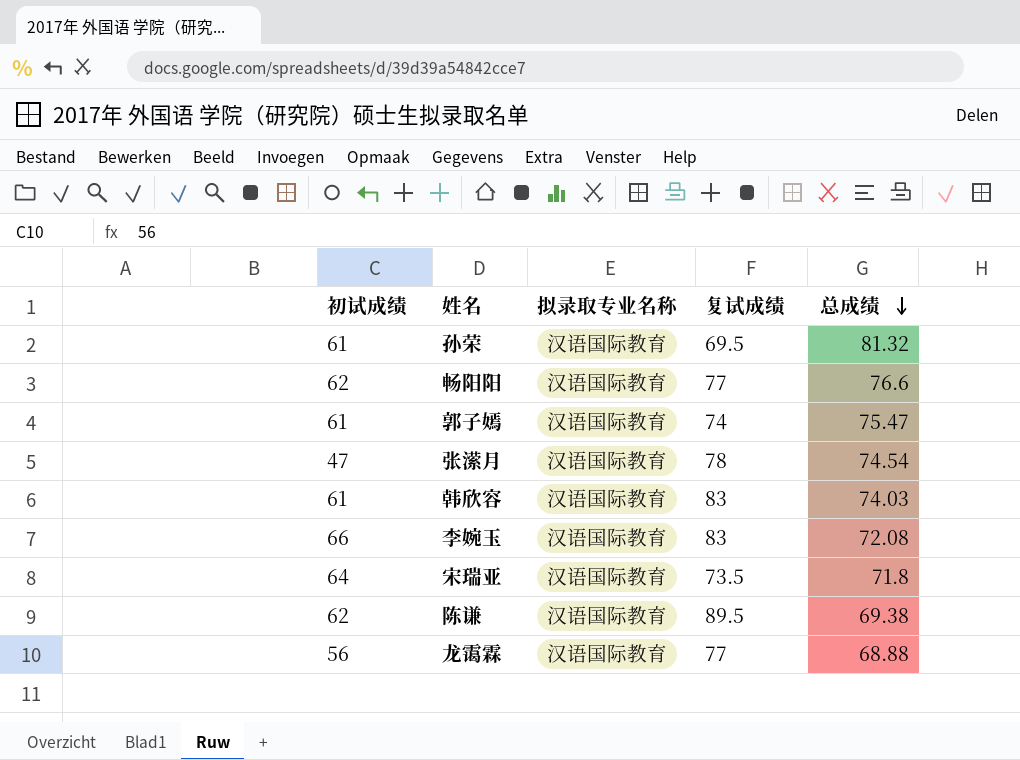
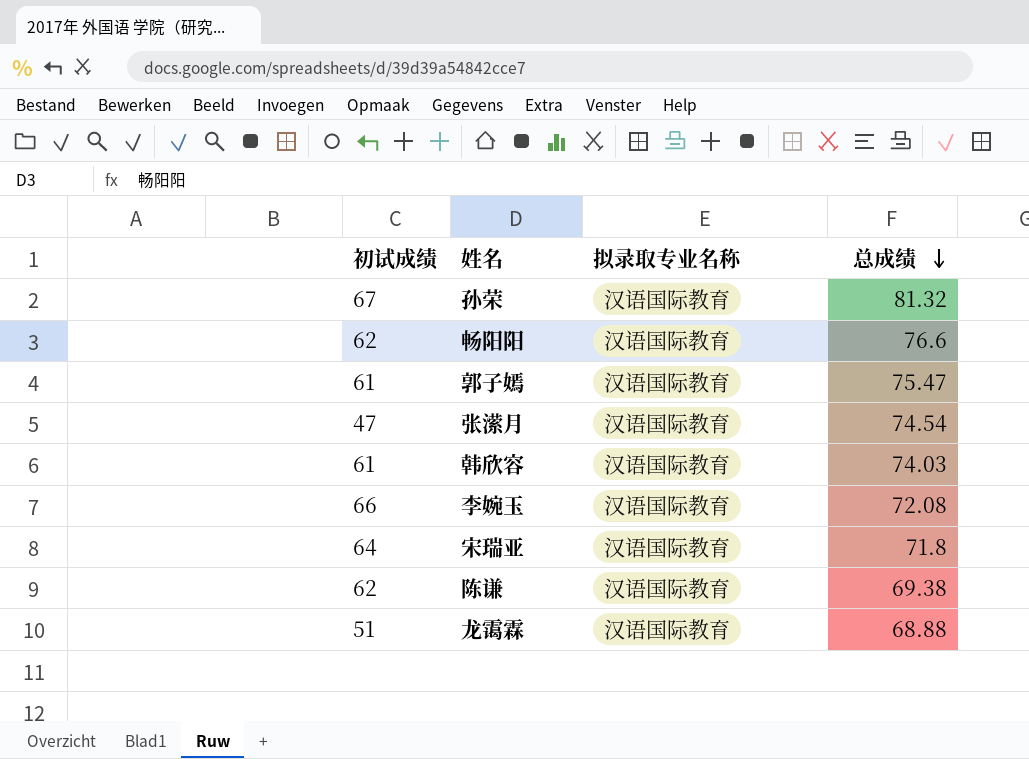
column 复试成绩 | position: 4 -> none
孙荣 | 初试成绩: 61 -> 67
龙霭霖 | 初试成绩: 56 -> 51

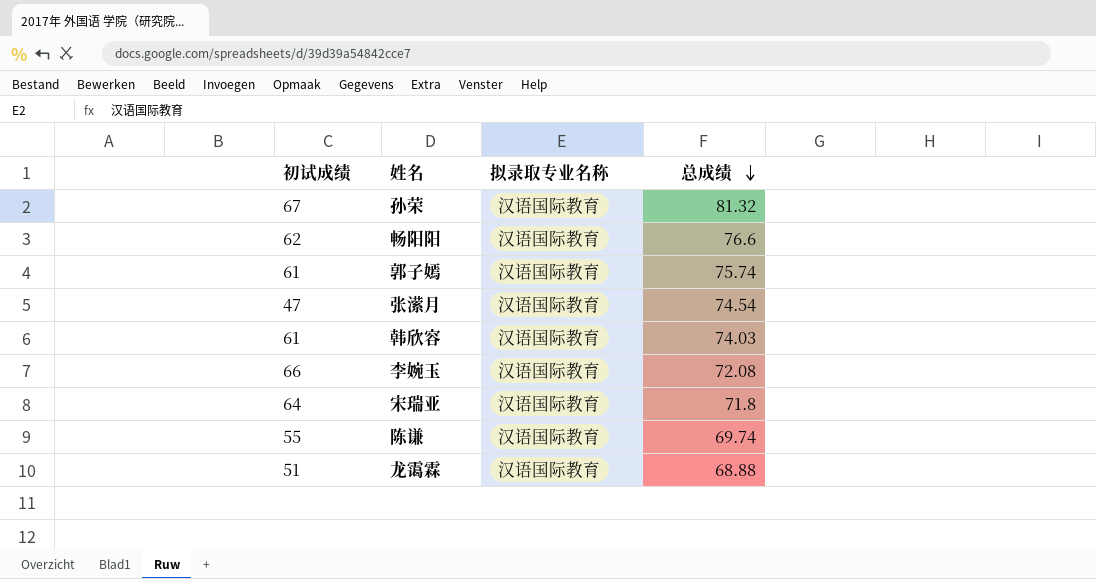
郭子嫣 | 总成绩: 75.47 -> 75.74
陈谦 | 初试成绩: 62 -> 55
陈谦 | 总成绩: 69.38 -> 69.74

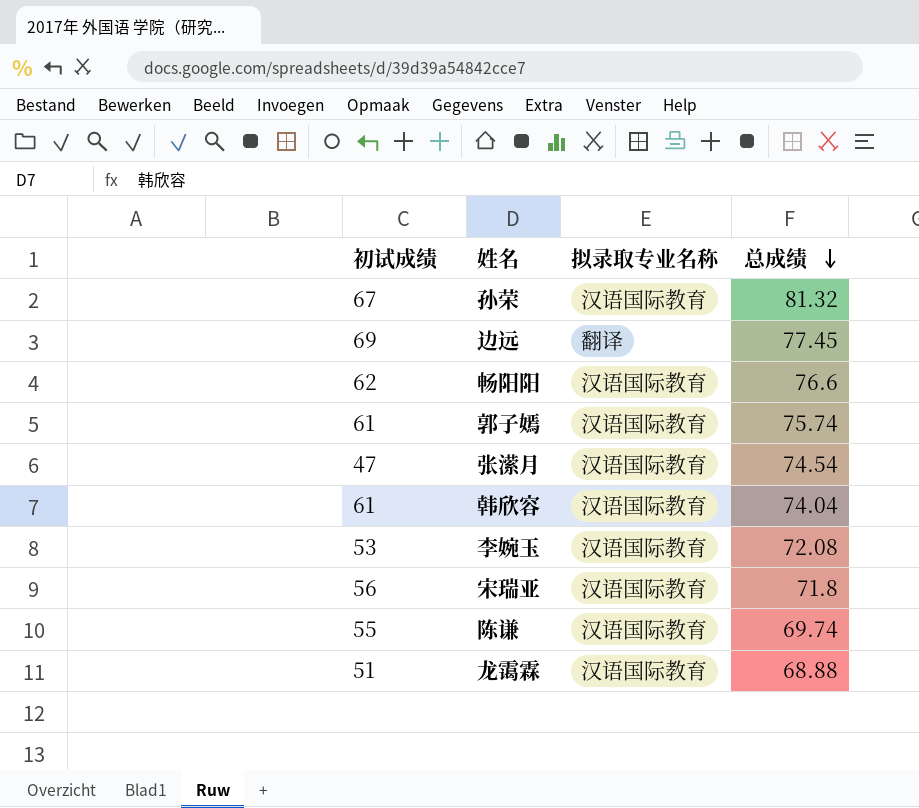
row 边远: none -> 69 | 翻译 | 77.45
韩欣容 | 总成绩: 74.03 -> 74.04
李婉玉 | 初试成绩: 66 -> 53
宋瑞亚 | 初试成绩: 64 -> 56

